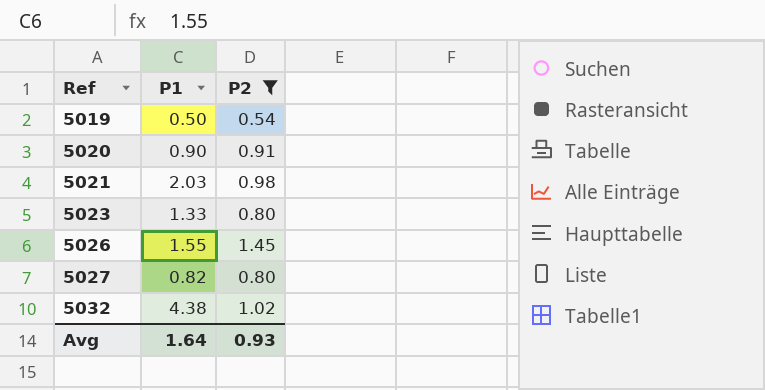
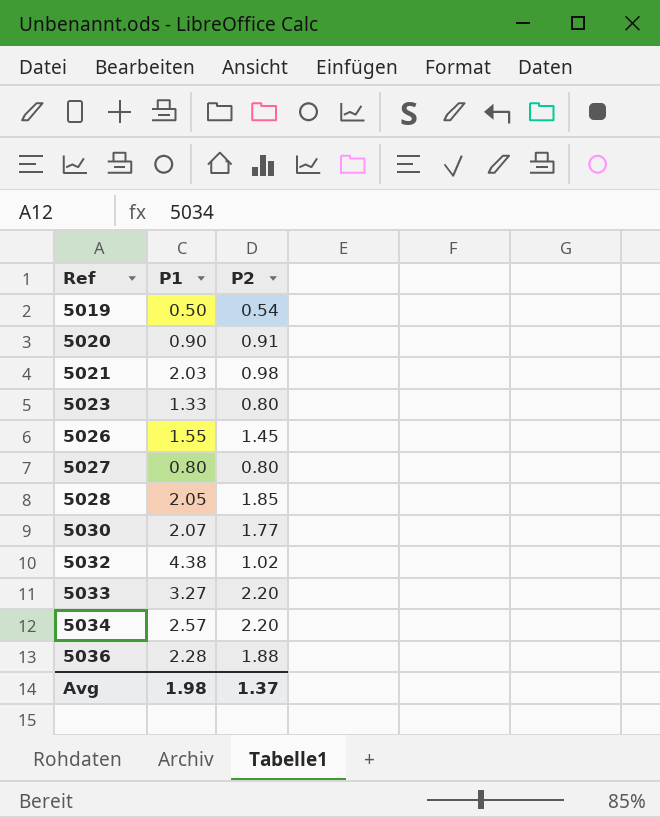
filter: P2 <= 1.45 -> none
5027 | P1: 0.82 -> 0.80
Avg | P1: 1.64 -> 1.98
Avg | P2: 0.93 -> 1.37

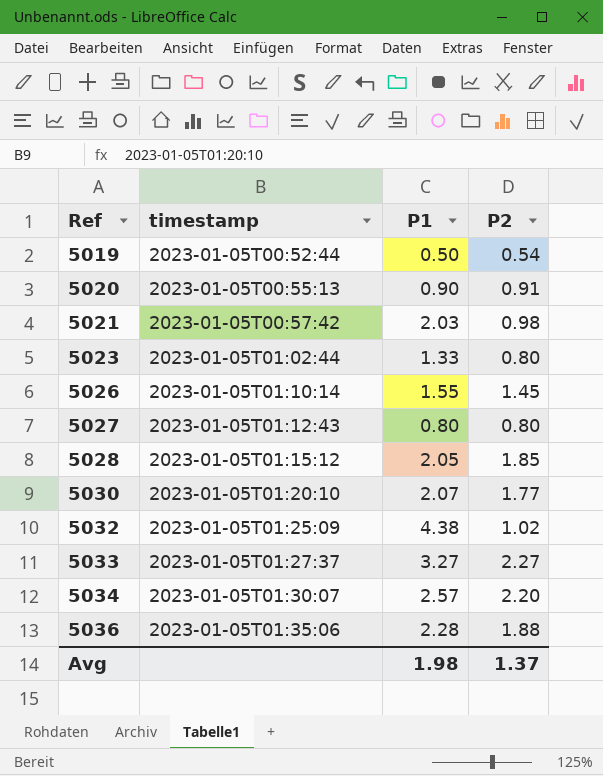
column timestamp | position: none -> 2
5033 | P2: 2.20 -> 2.27

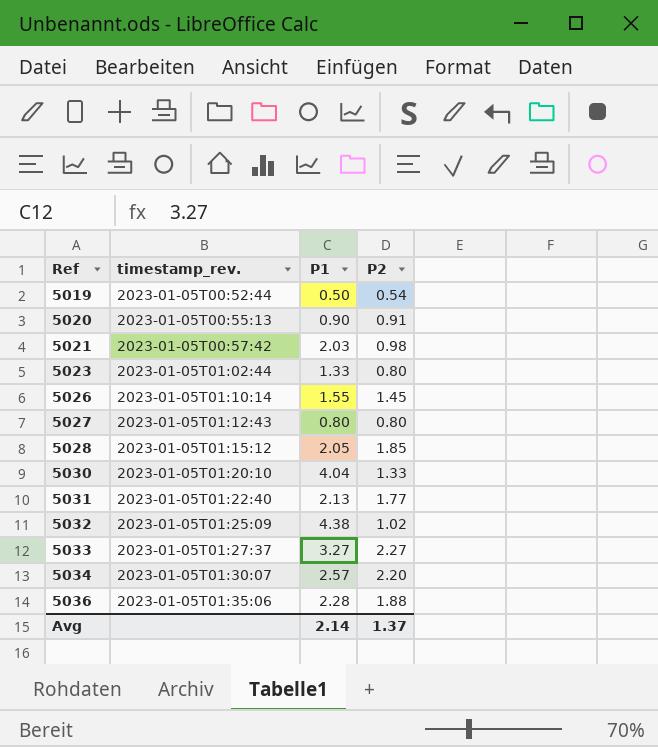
column name: timestamp -> timestamp_rev.
5030 | P1: 2.07 -> 4.04
5030 | P2: 1.77 -> 1.33
row 5031: none -> 2023-01-05T01:22:40 | 2.13 | 1.77
Avg | P1: 1.98 -> 2.14

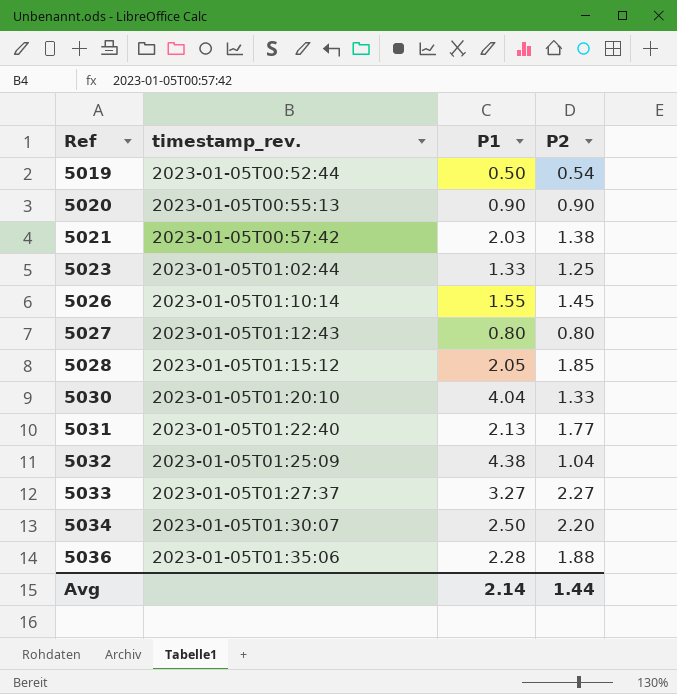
5020 | P2: 0.91 -> 0.90
5021 | P2: 0.98 -> 1.38
5023 | P2: 0.80 -> 1.25
5032 | P2: 1.02 -> 1.04
5034 | P1: 2.57 -> 2.50
Avg | P2: 1.37 -> 1.44

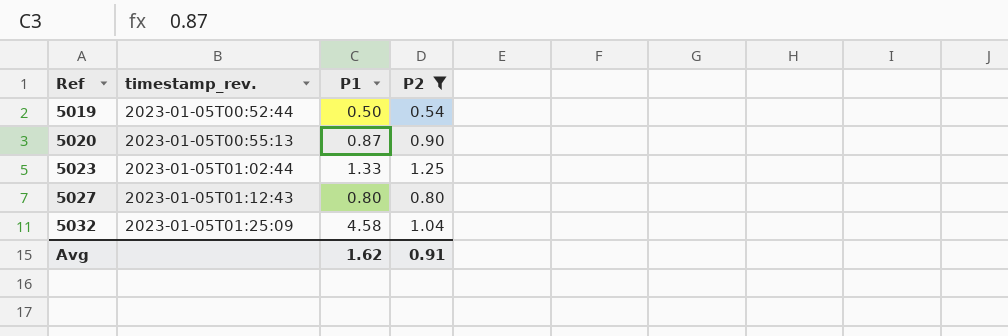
filter: none -> P2 <= 1.25
5020 | P1: 0.90 -> 0.87
5032 | P1: 4.38 -> 4.58
Avg | P1: 2.14 -> 1.62
Avg | P2: 1.44 -> 0.91

